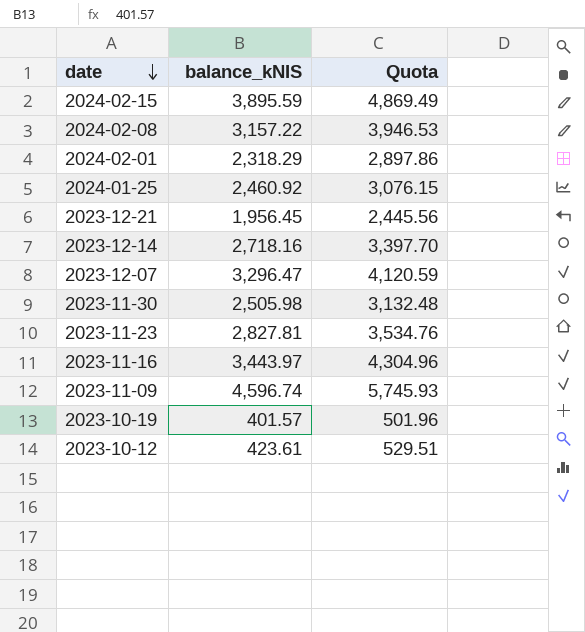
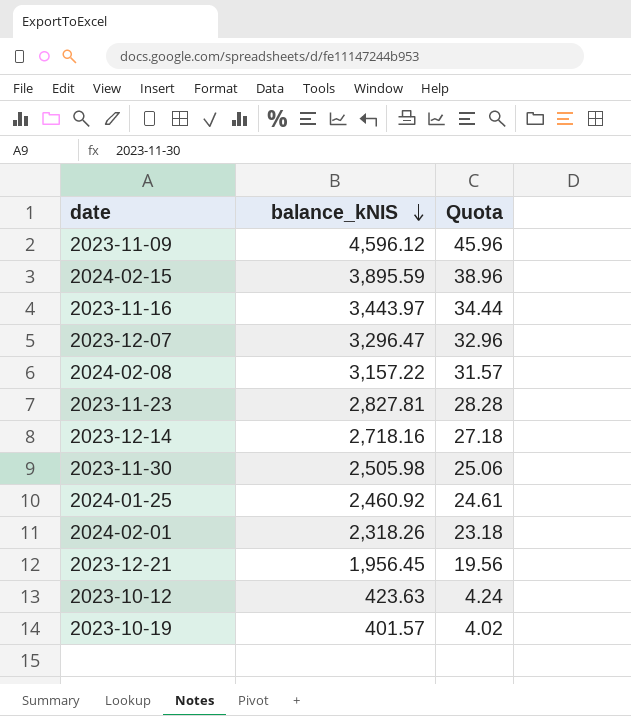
row order: date descending -> balance_kNIS descending
column Quota | formula: [balance_kNIS] * 1.25 -> [balance_kNIS] * 0.01
2023-11-09 | balance_kNIS: 4,596.74 -> 4,596.12
2024-02-01 | balance_kNIS: 2,318.29 -> 2,318.26
2023-10-12 | balance_kNIS: 423.61 -> 423.63

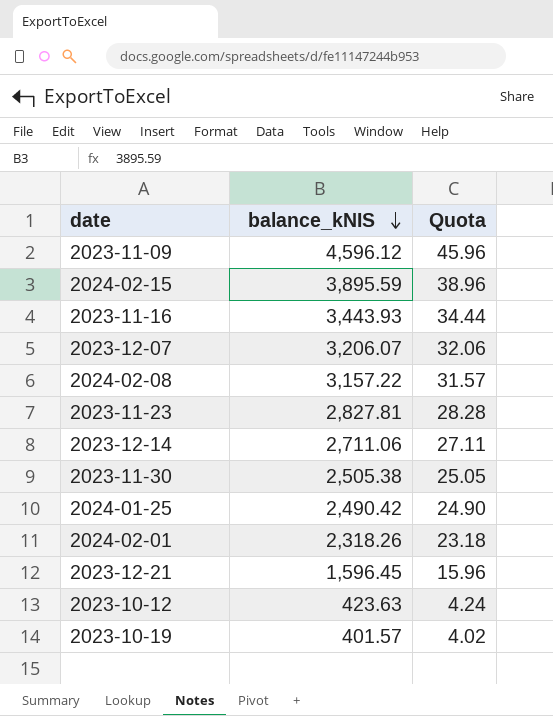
2023-11-16 | balance_kNIS: 3,443.97 -> 3,443.93
2023-12-07 | balance_kNIS: 3,296.47 -> 3,206.07
2023-12-07 | Quota: 32.96 -> 32.06
2023-12-14 | balance_kNIS: 2,718.16 -> 2,711.06
2023-12-14 | Quota: 27.18 -> 27.11
2023-11-30 | balance_kNIS: 2,505.98 -> 2,505.38
2023-11-30 | Quota: 25.06 -> 25.05
2024-01-25 | balance_kNIS: 2,460.92 -> 2,490.42
2024-01-25 | Quota: 24.61 -> 24.90
2023-12-21 | balance_kNIS: 1,956.45 -> 1,596.45
2023-12-21 | Quota: 19.56 -> 15.96

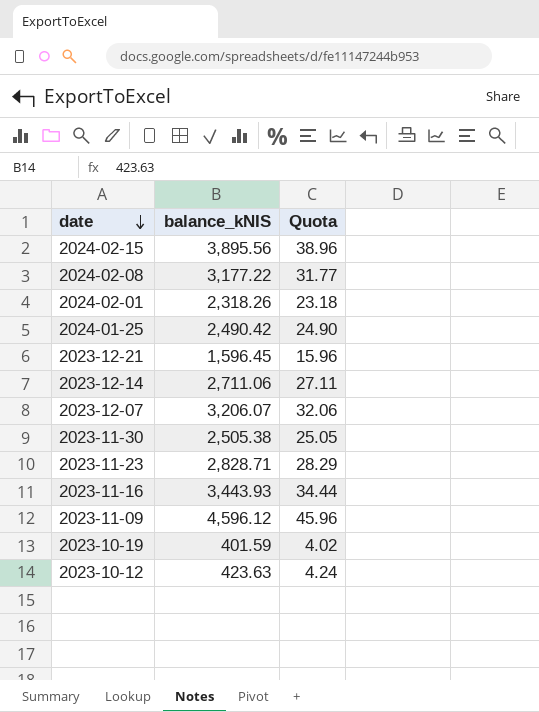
row order: balance_kNIS descending -> date descending
2024-02-15 | balance_kNIS: 3,895.59 -> 3,895.56
2024-02-08 | balance_kNIS: 3,157.22 -> 3,177.22
2024-02-08 | Quota: 31.57 -> 31.77
2023-11-23 | balance_kNIS: 2,827.81 -> 2,828.71
2023-11-23 | Quota: 28.28 -> 28.29
2023-10-19 | balance_kNIS: 401.57 -> 401.59

